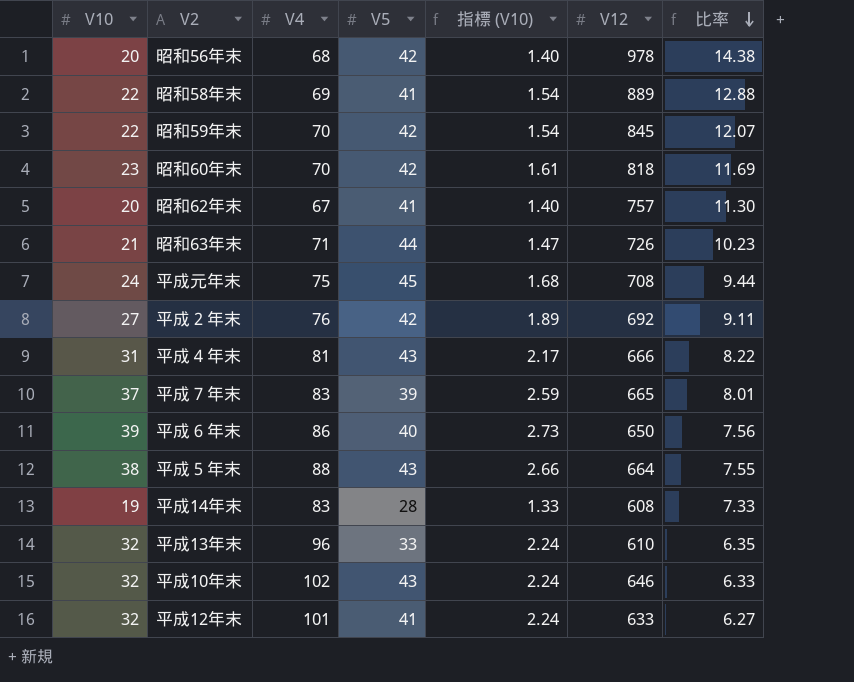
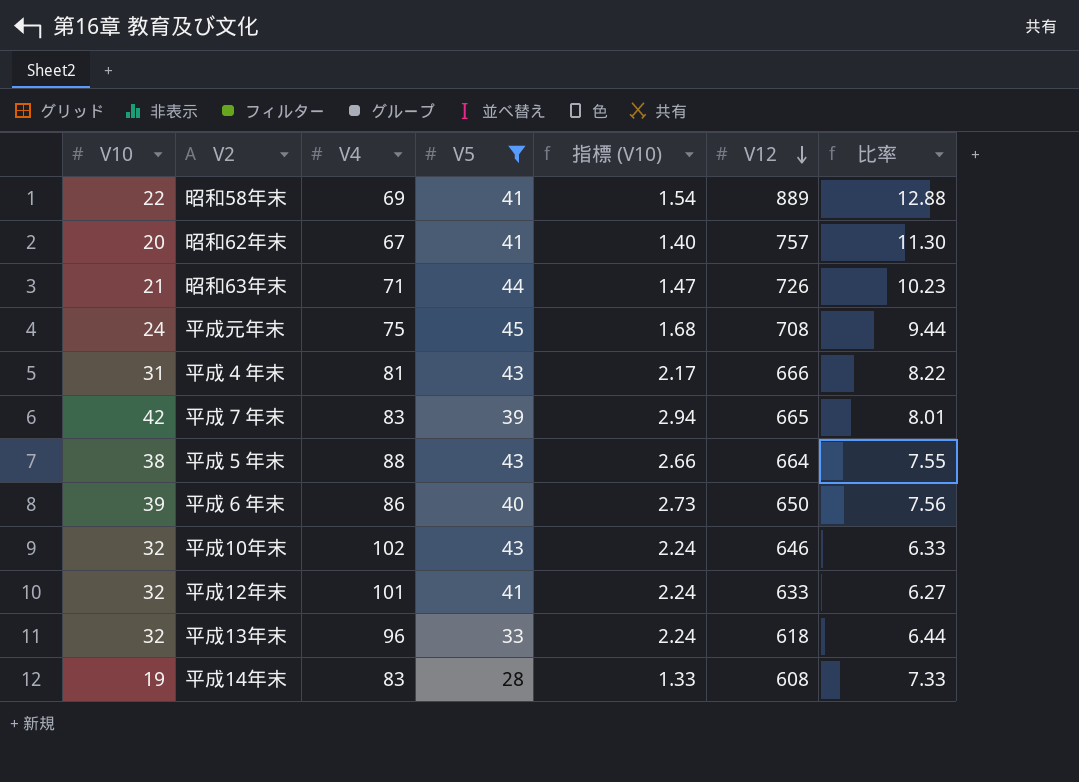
filter: none -> V5 != 42
row order: 比率 descending -> V12 descending
平成７年末 | V10: 37 -> 42
平成７年末 | 指標 (V10): 2.59 -> 2.94
平成13年末 | V12: 610 -> 618
平成13年末 | 比率: 6.35 -> 6.44

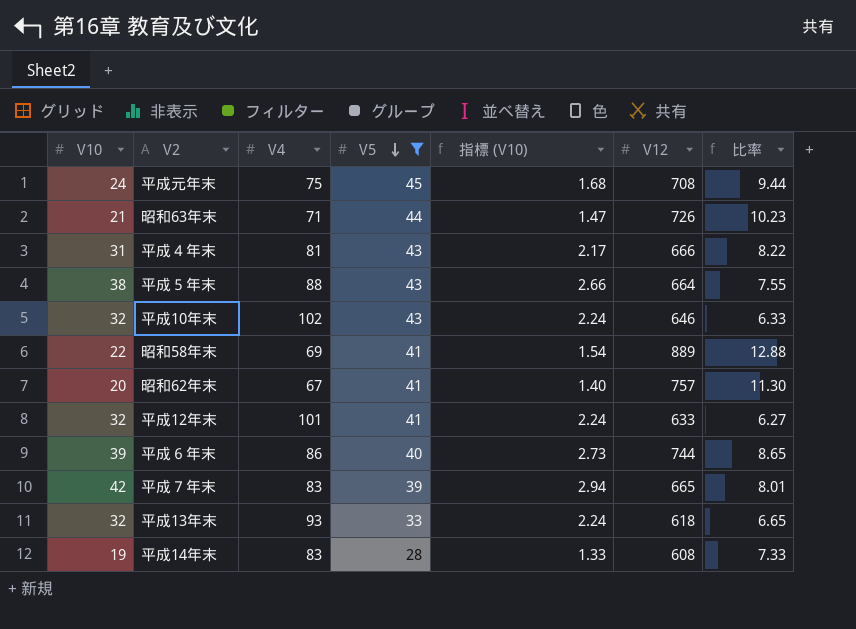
row order: V12 descending -> V5 descending
平成６年末 | V12: 650 -> 744
平成６年末 | 比率: 7.56 -> 8.65
平成13年末 | V4: 96 -> 93
平成13年末 | 比率: 6.44 -> 6.65

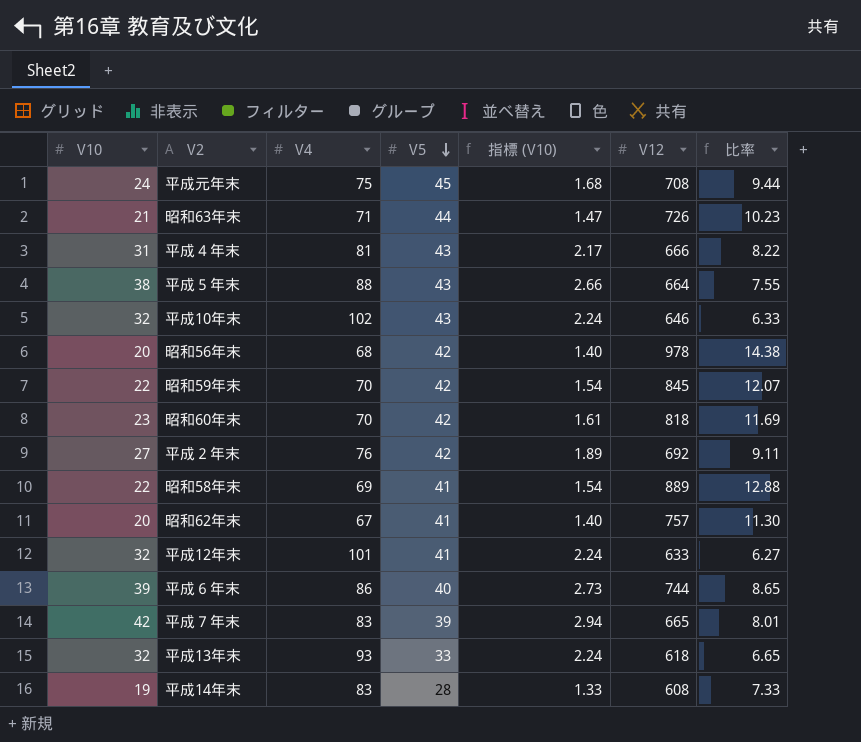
filter: V5 != 42 -> none

